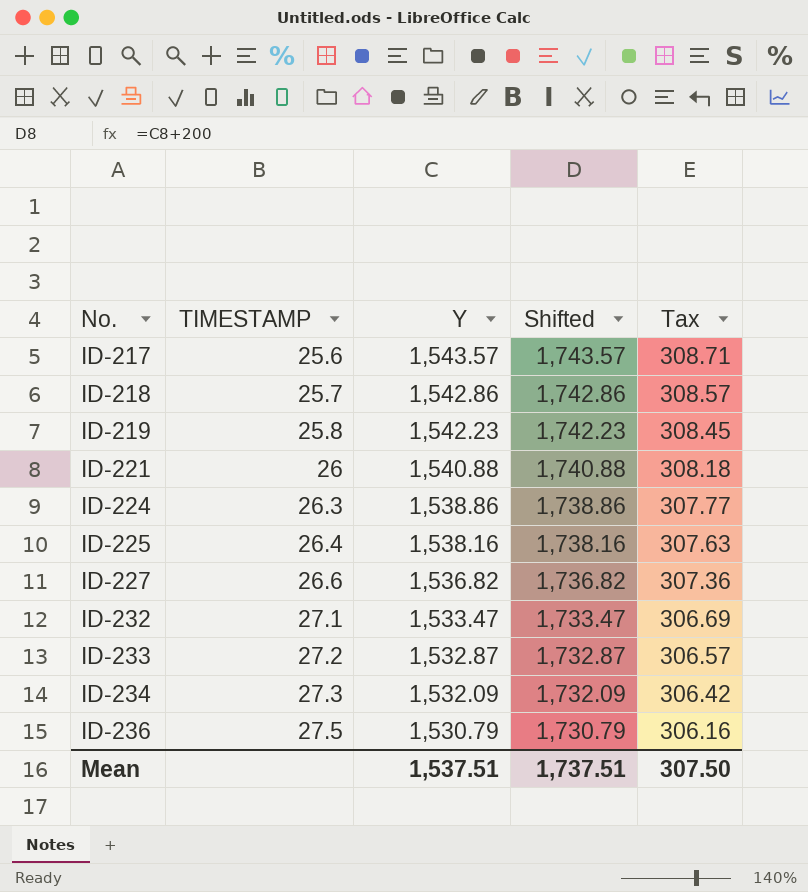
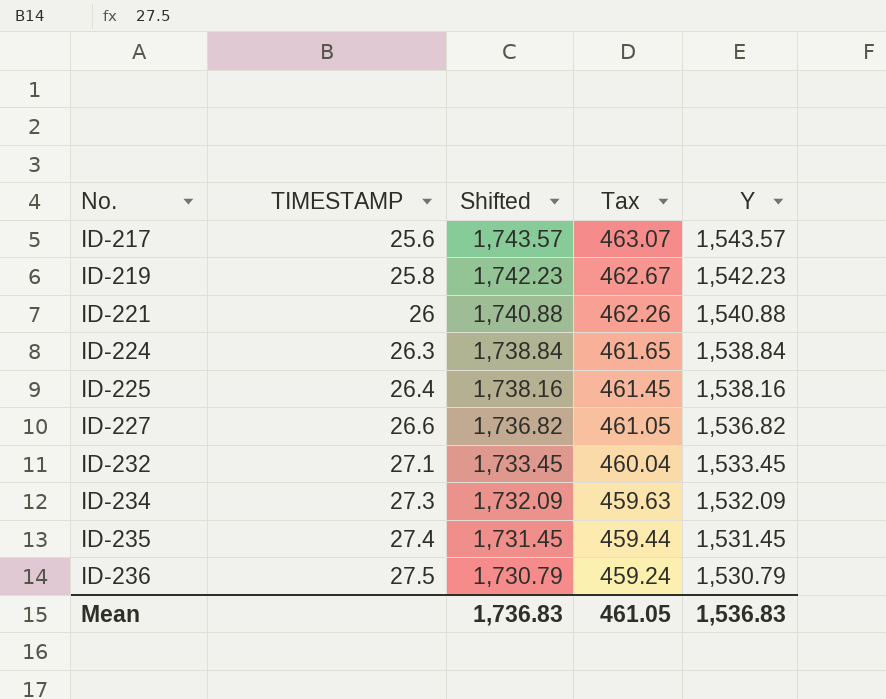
column Tax | formula: [Y] * 0.2 -> [Y] * 0.3
column Y | position: 3 -> 5
row ID-218: 25.7 | 1,542.86 | 1,742.86 | 308.57 -> none
row ID-233: 27.2 | 1,532.87 | 1,732.87 | 306.57 -> none
ID-224 | Shifted: 1,738.86 -> 1,738.84
ID-224 | Y: 1,538.86 -> 1,538.84
ID-232 | Shifted: 1,733.47 -> 1,733.45
ID-232 | Y: 1,533.47 -> 1,533.45
row ID-235: none -> 27.4 | 1,731.45 | 459.44 | 1,531.45
Mean | Shifted: 1,737.51 -> 1,736.83
Mean | Tax: 307.50 -> 461.05
Mean | Y: 1,537.51 -> 1,536.83

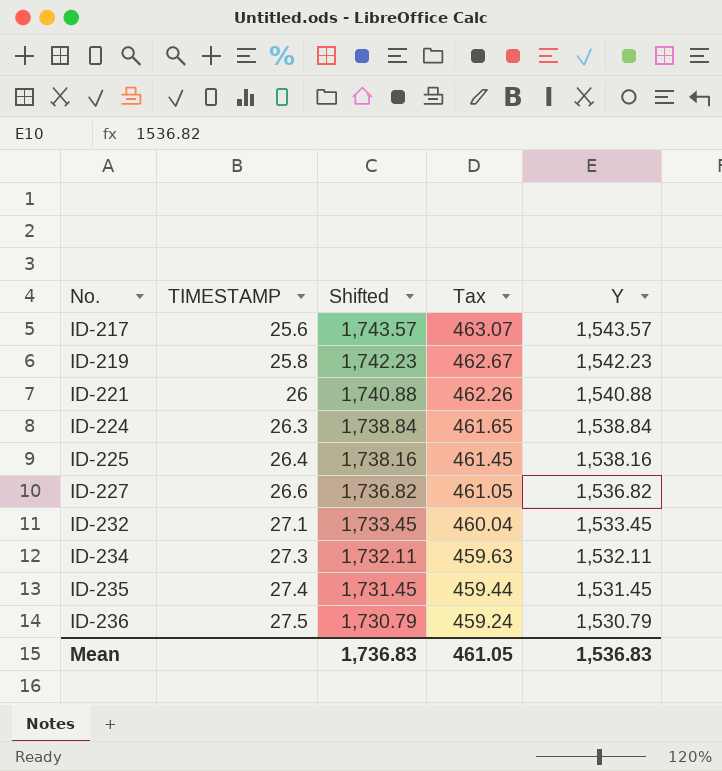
ID-234 | Shifted: 1,732.09 -> 1,732.11
ID-234 | Y: 1,532.09 -> 1,532.11

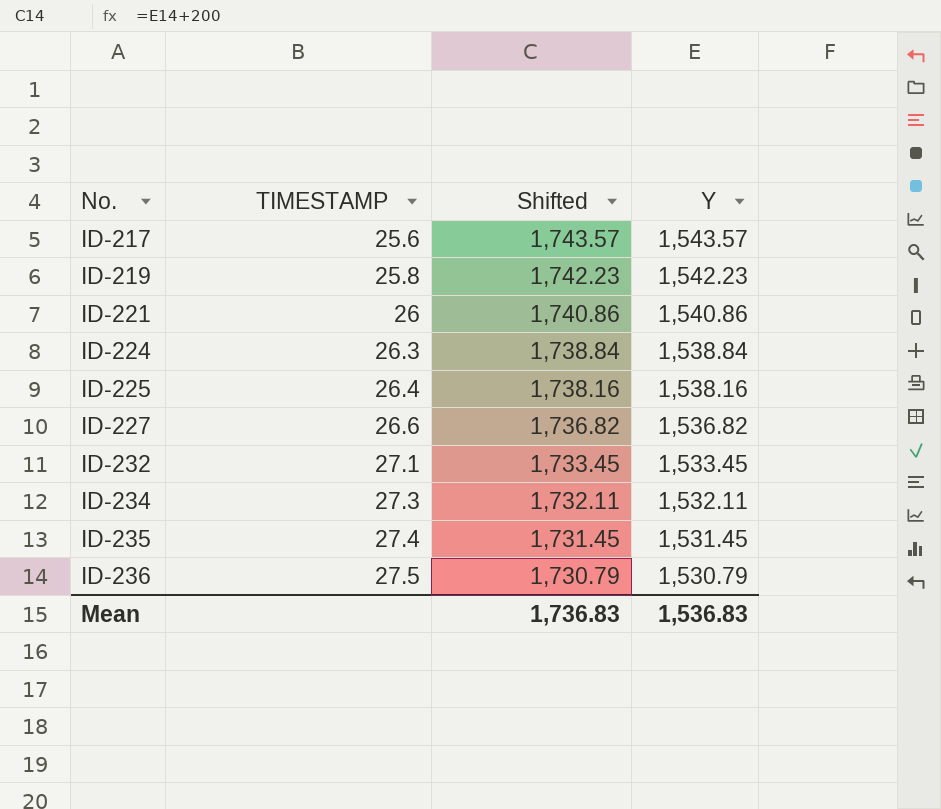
column Tax | formula: [Y] * 0.3 -> none
ID-221 | Shifted: 1,740.88 -> 1,740.86
ID-221 | Y: 1,540.88 -> 1,540.86

